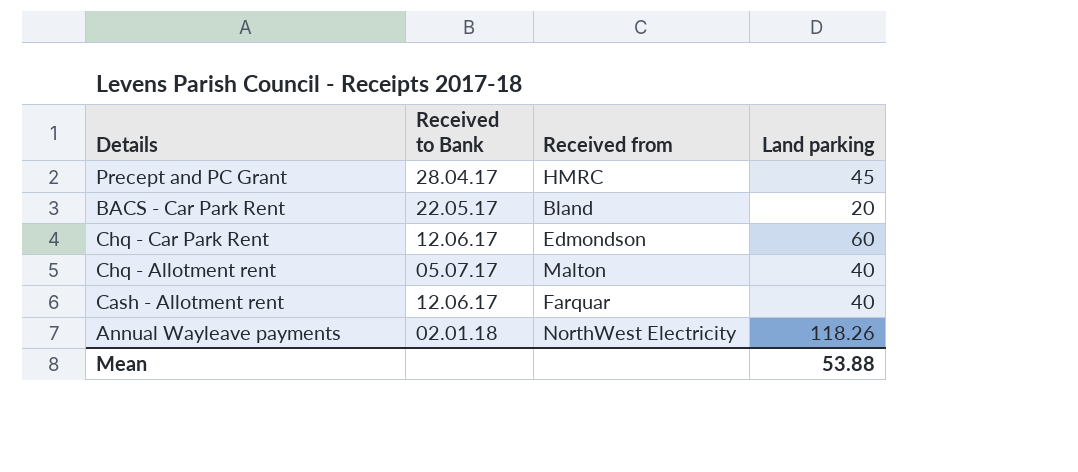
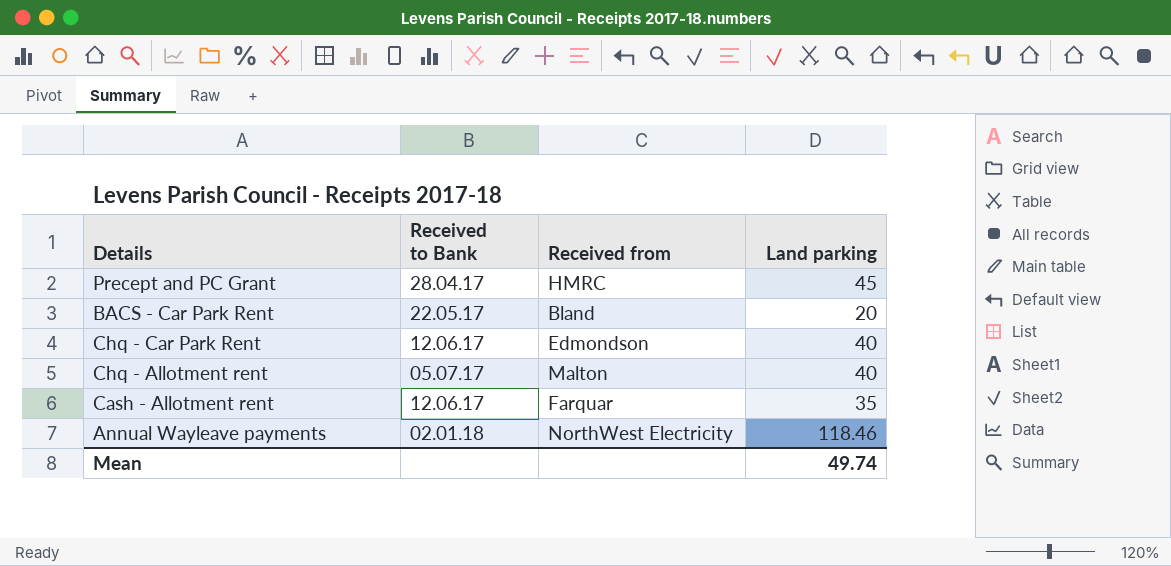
Chq - Car Park Rent | Land parking: 60 -> 40
Cash - Allotment rent | Land parking: 40 -> 35
Annual Wayleave payments | Land parking: 118.26 -> 118.46
Mean | Land parking: 53.88 -> 49.74

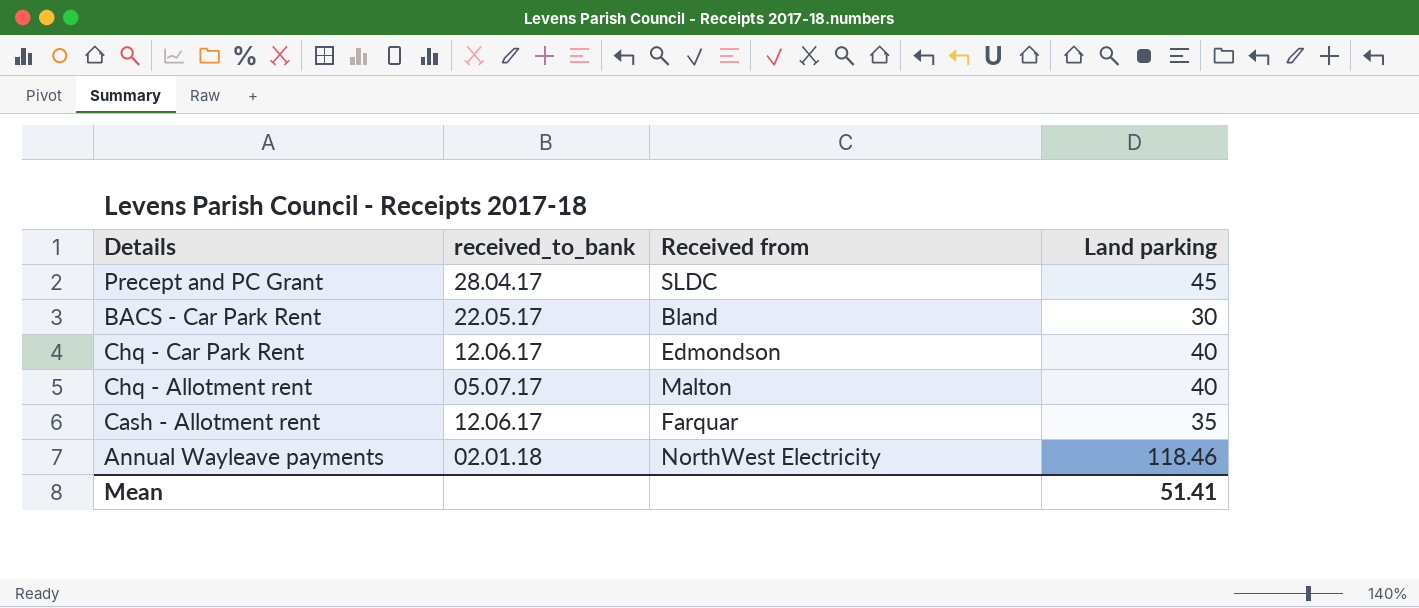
column name: Received to Bank -> received_to_bank
Precept and PC Grant | Received from: HMRC -> SLDC
BACS - Car Park Rent | Land parking: 20 -> 30
Mean | Land parking: 49.74 -> 51.41

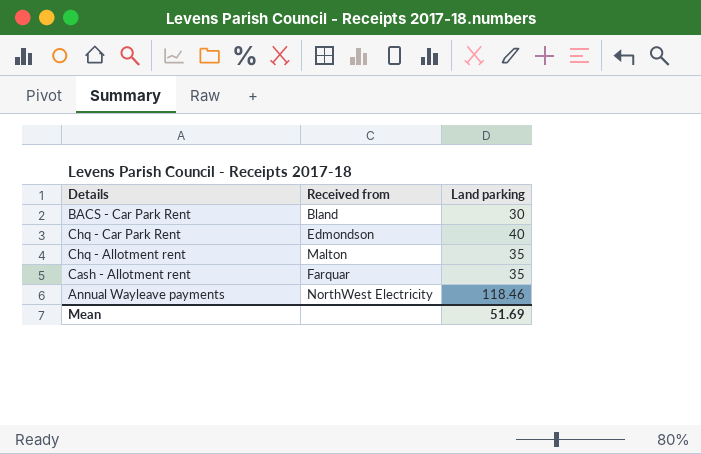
column received_to_bank | position: 2 -> none
row Precept and PC Grant: 28.04.17 | SLDC | 45 -> none
Chq - Allotment rent | Land parking: 40 -> 35
Mean | Land parking: 51.41 -> 51.69

